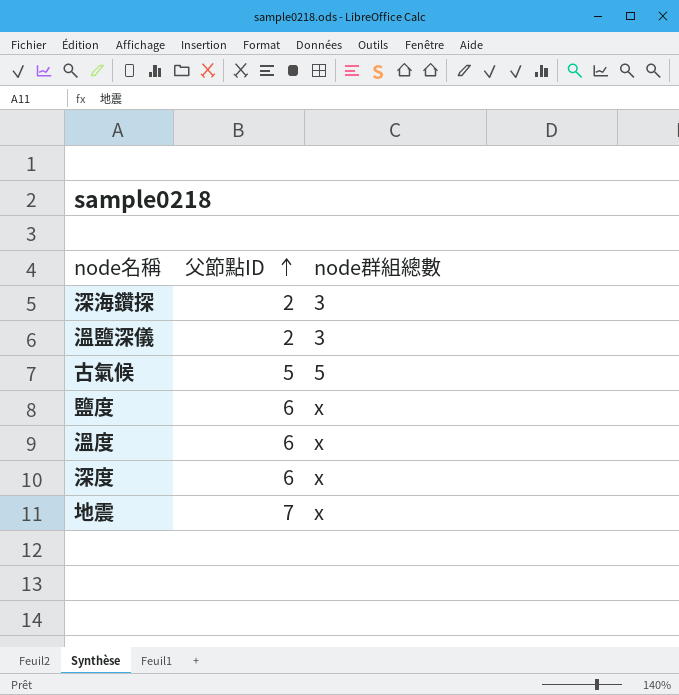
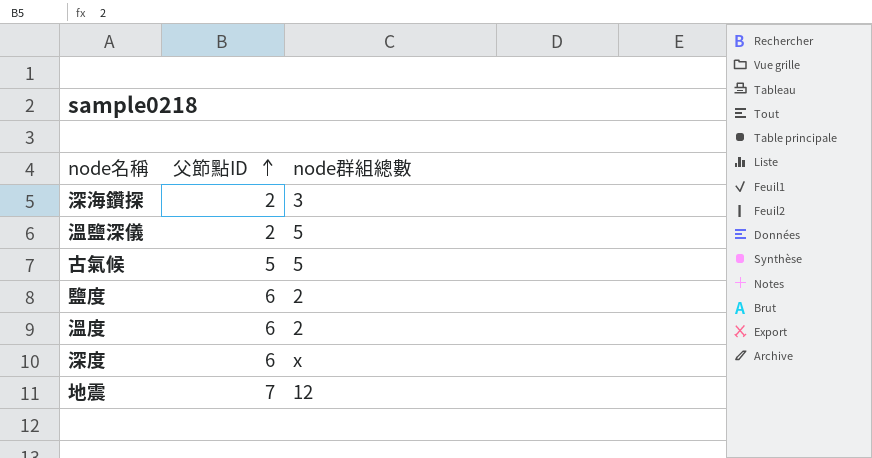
溫鹽深儀 | node群組總數: 3 -> 5
鹽度 | node群組總數: x -> 2
溫度 | node群組總數: x -> 2
地震 | node群組總數: x -> 12

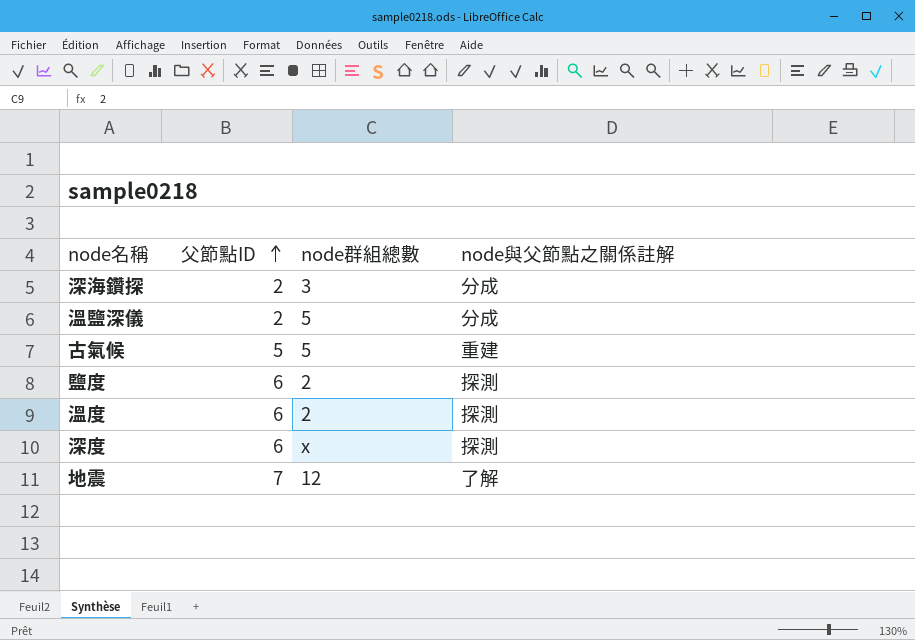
column node與父節點之關係註解 | position: none -> 4

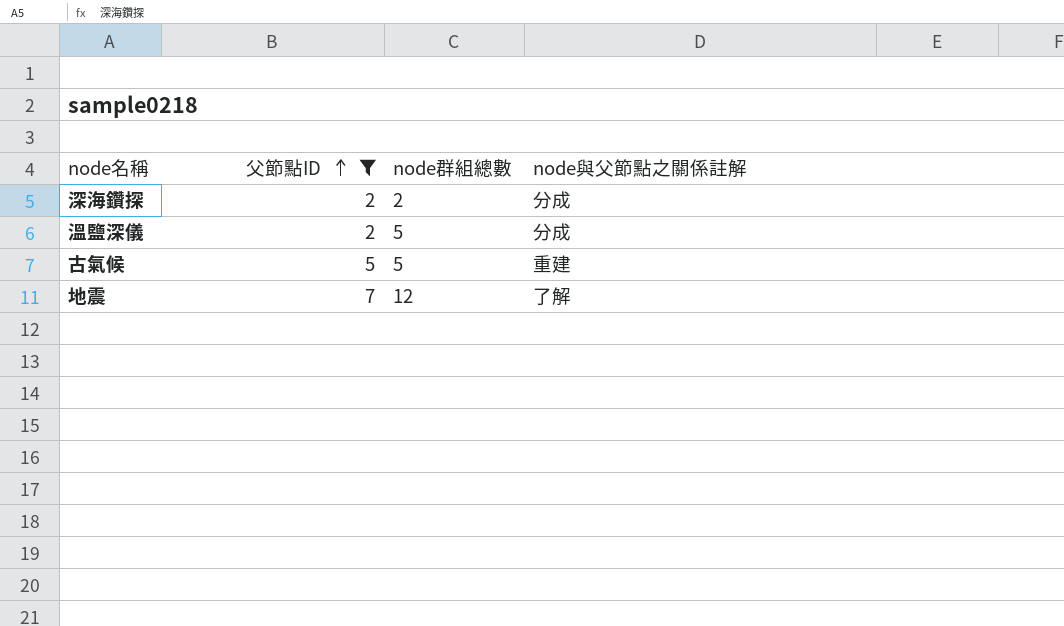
filter: none -> 父節點ID != 6
深海鑽探 | node群組總數: 3 -> 2

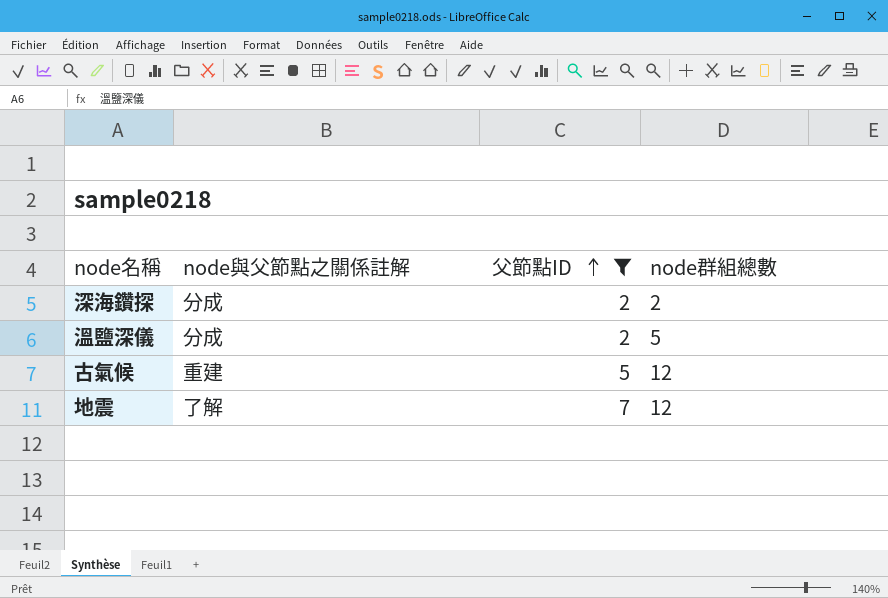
column node與父節點之關係註解 | position: 4 -> 2
古氣候 | node群組總數: 5 -> 12

